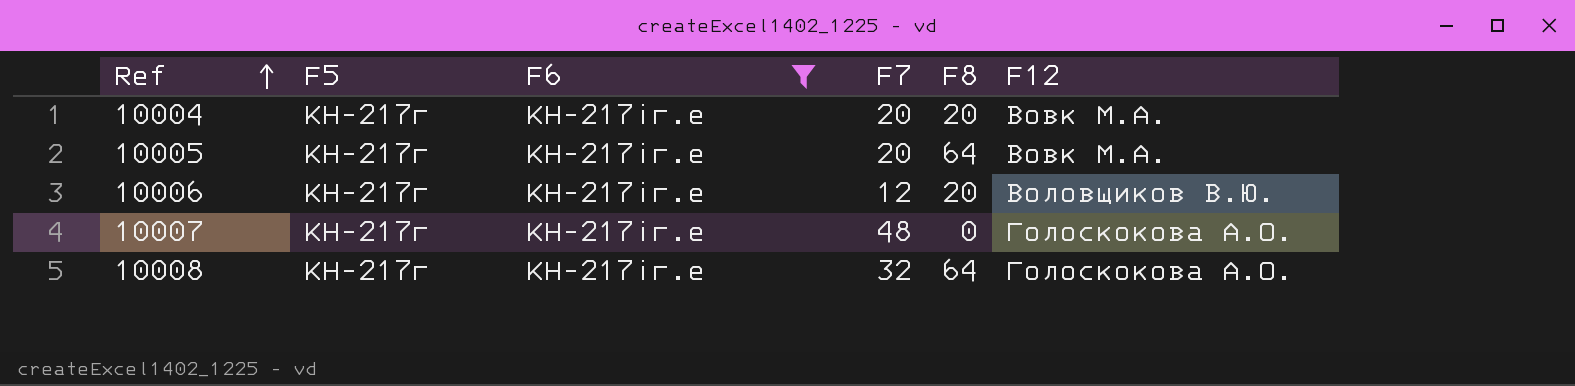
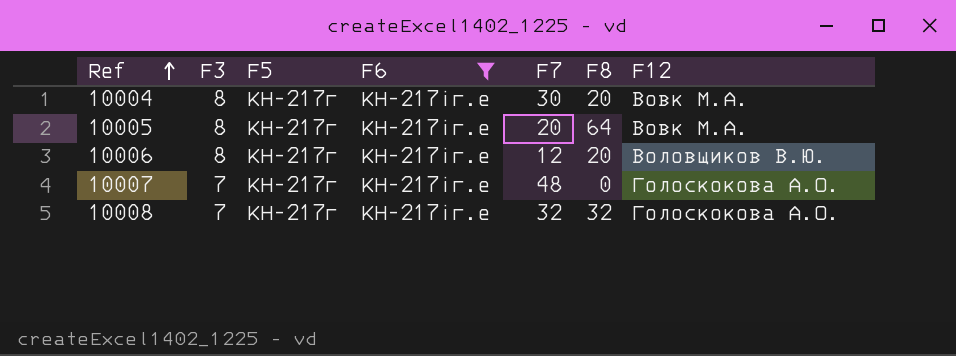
column F3 | position: none -> 2
10004 | F7: 20 -> 30
10008 | F8: 64 -> 32

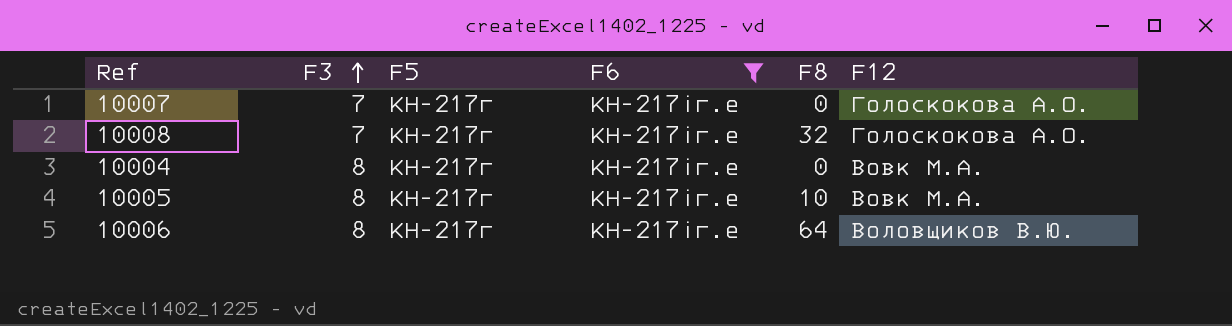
row order: Ref ascending -> F3 ascending
column F7 | position: 5 -> none
10004 | F8: 20 -> 0
10005 | F8: 64 -> 10
10006 | F8: 20 -> 64

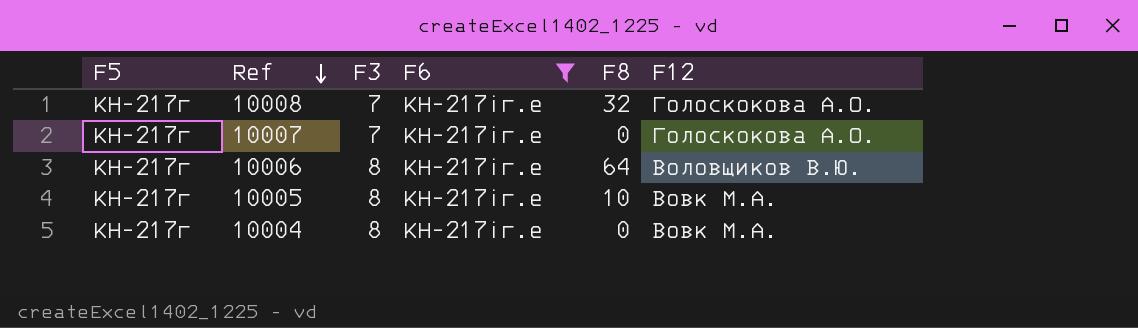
row order: F3 ascending -> Ref descending
column F5 | position: 3 -> 1

